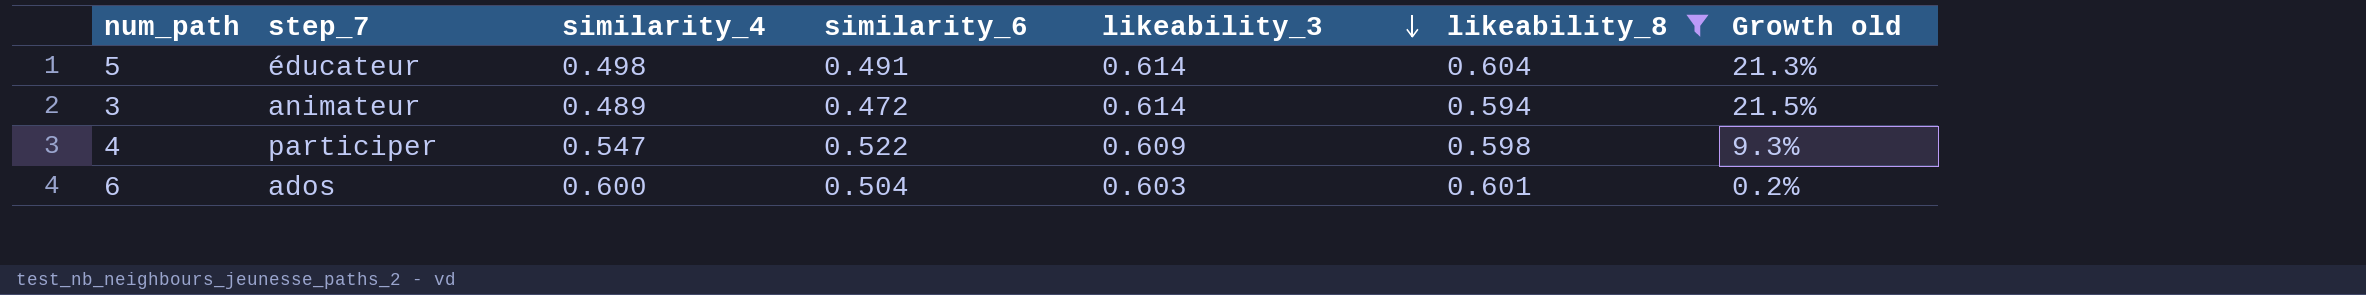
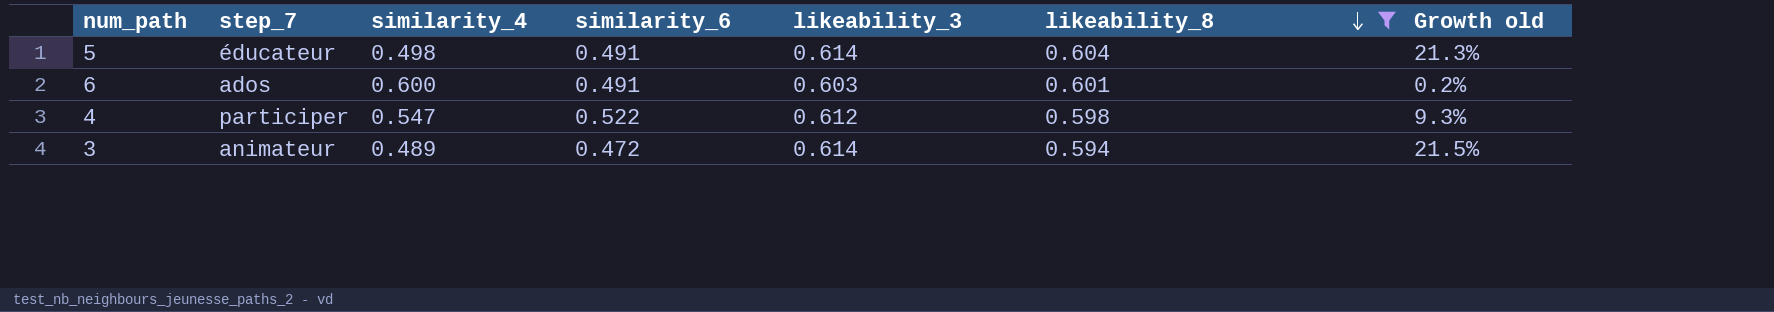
row order: likeability_3 descending -> likeability_8 descending
6 | similarity_6: 0.504 -> 0.491
4 | likeability_3: 0.609 -> 0.612

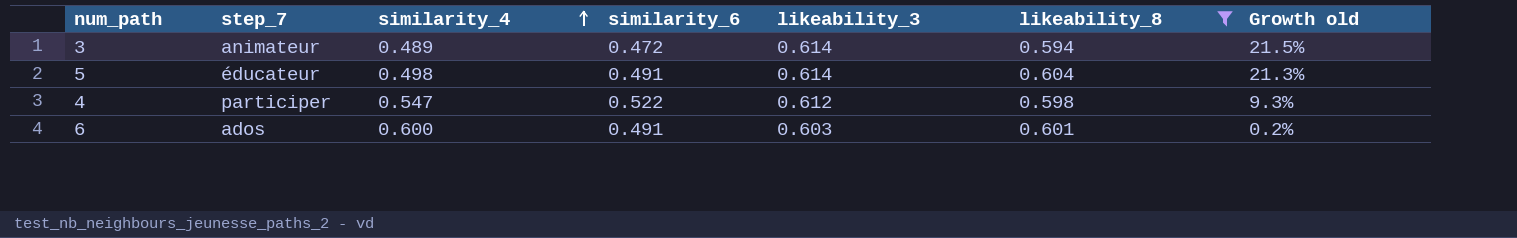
row order: likeability_8 descending -> similarity_4 ascending

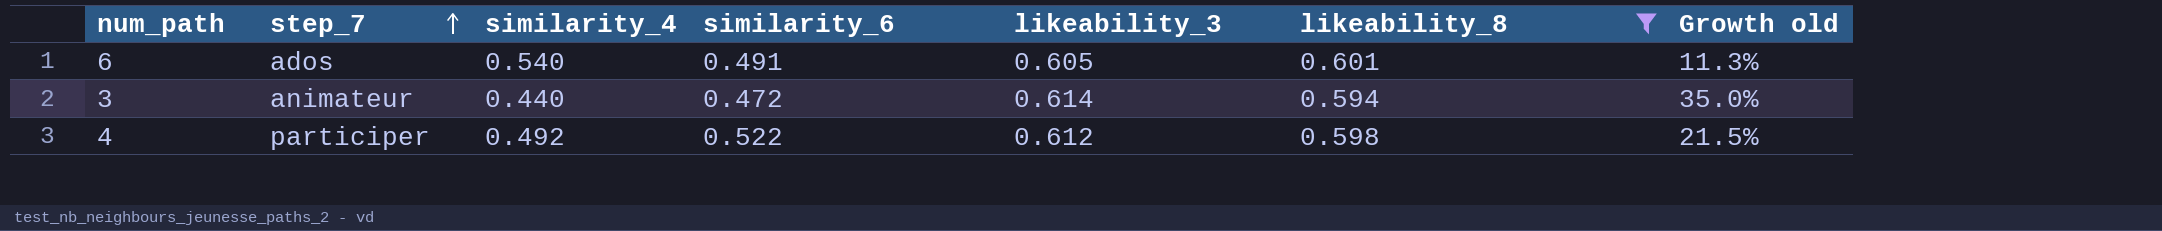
row order: similarity_4 ascending -> step_7 ascending
row 5: éducateur | 0.498 | 0.491 | 0.614 | 0.604 | 21.3% -> none
6 | similarity_4: 0.600 -> 0.540
6 | likeability_3: 0.603 -> 0.605
6 | Growth old: 0.2% -> 11.3%
3 | similarity_4: 0.489 -> 0.440
3 | Growth old: 21.5% -> 35.0%
4 | similarity_4: 0.547 -> 0.492
4 | Growth old: 9.3% -> 21.5%

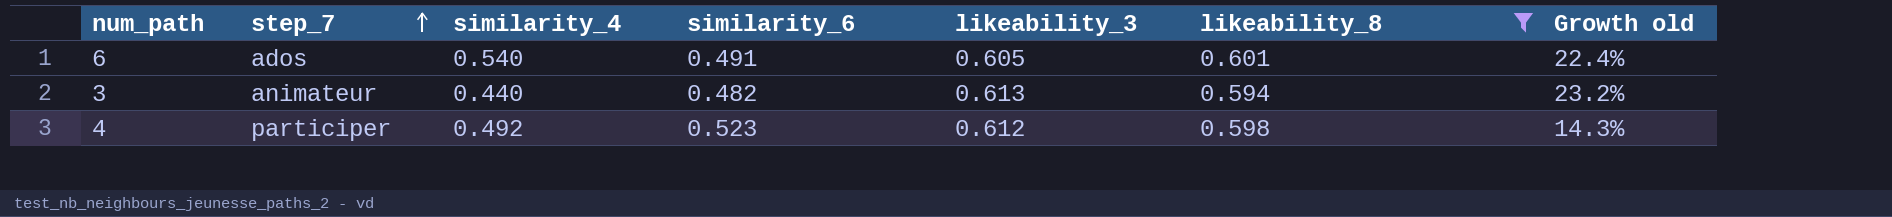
column Growth old | formula: ([likeability_8] - [similarity_4]) / [similarity_4] -> ([likeability_8] - [similarity_6]) / [similarity_6]
3 | similarity_6: 0.472 -> 0.482
3 | likeability_3: 0.614 -> 0.613
4 | similarity_6: 0.522 -> 0.523

